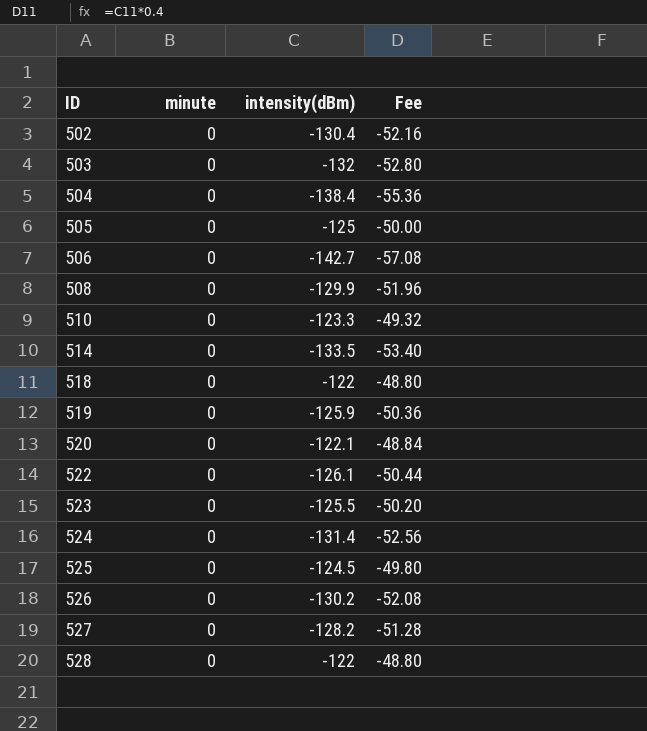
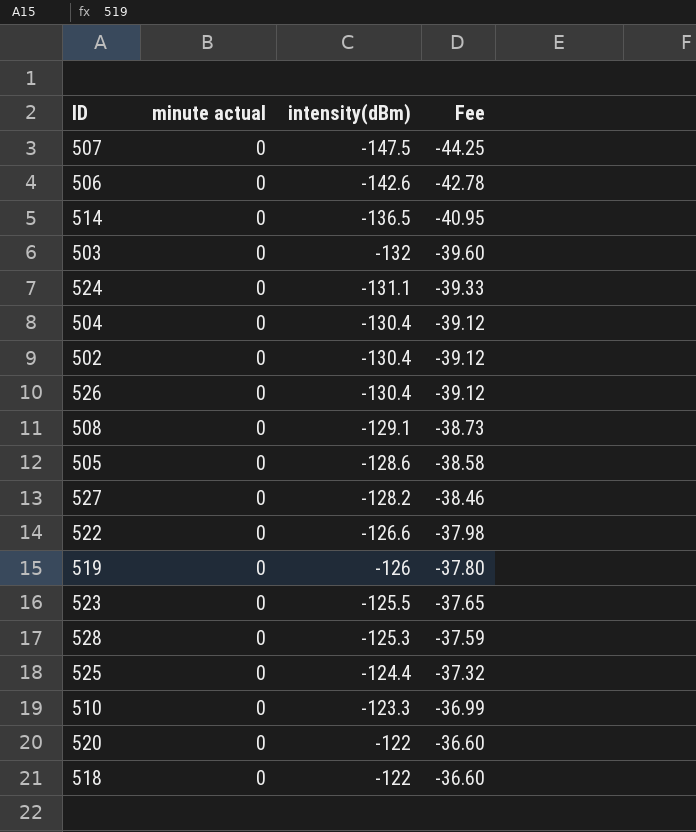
row order: ID ascending -> intensity(dBm) ascending
column name: minute -> minute actual
column Fee | formula: [intensity(dBm)] * 0.4 -> [intensity(dBm)] * 0.3
row 507: none -> 0 | -147.5 | -44.25
506 | intensity(dBm): -142.7 -> -142.6
514 | intensity(dBm): -133.5 -> -136.5
524 | intensity(dBm): -131.4 -> -131.1
504 | intensity(dBm): -138.4 -> -130.4
526 | intensity(dBm): -130.2 -> -130.4
508 | intensity(dBm): -129.9 -> -129.1
505 | intensity(dBm): -125 -> -128.6
522 | intensity(dBm): -126.1 -> -126.6
519 | intensity(dBm): -125.9 -> -126
528 | intensity(dBm): -122 -> -125.3
525 | intensity(dBm): -124.5 -> -124.4
520 | intensity(dBm): -122.1 -> -122

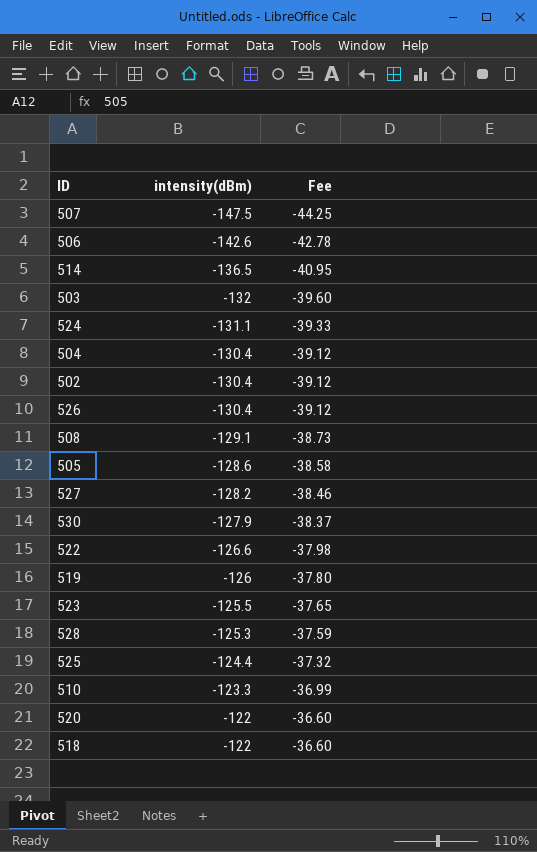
column minute actual | position: 2 -> none
row 530: none -> -127.9 | -38.37

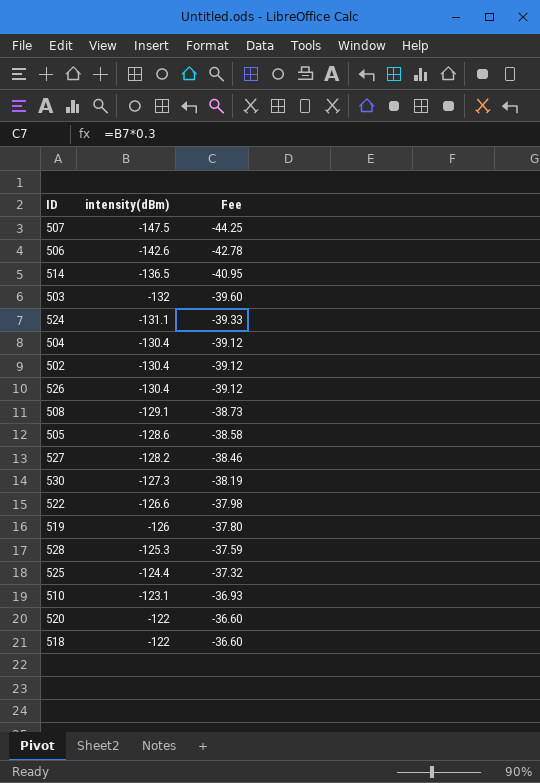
row 523: -125.5 | -37.65 -> none
530 | intensity(dBm): -127.9 -> -127.3
530 | Fee: -38.37 -> -38.19
510 | intensity(dBm): -123.3 -> -123.1
510 | Fee: -36.99 -> -36.93

